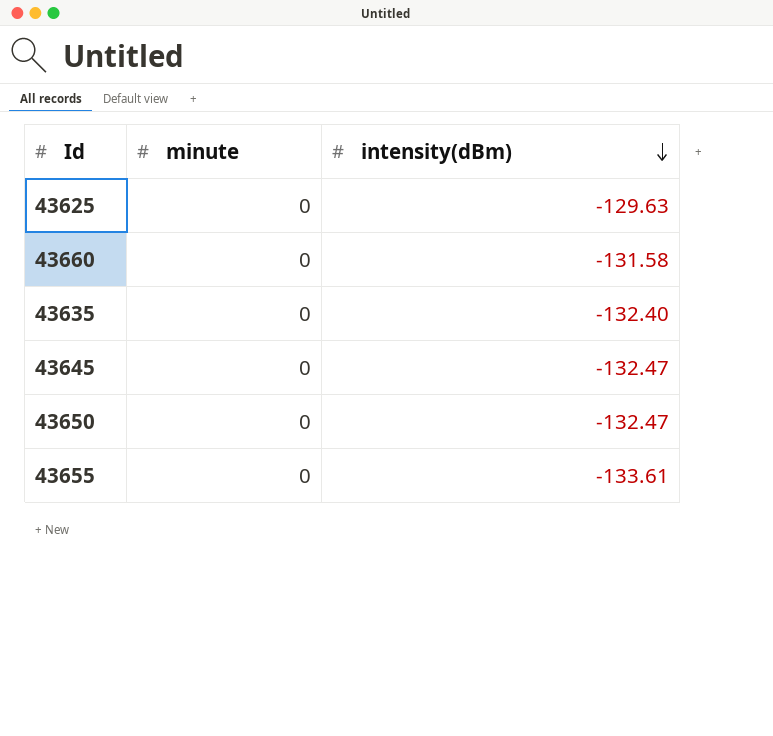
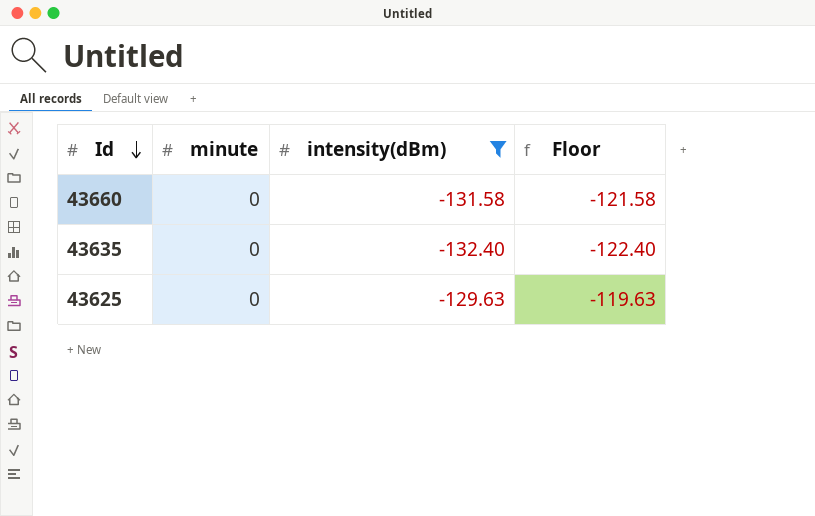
filter: none -> intensity(dBm) >= -132.40
row order: intensity(dBm) descending -> Id descending
column Floor | formula: none -> [intensity(dBm)] + 10

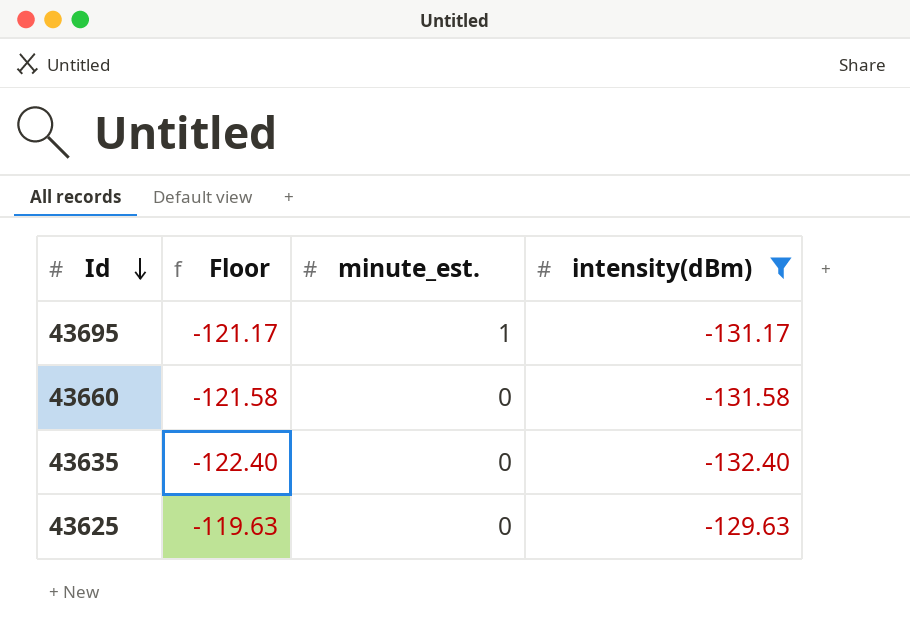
column Floor | position: 4 -> 2
column name: minute -> minute_est.
row 43695: none -> -121.17 | 1 | -131.17

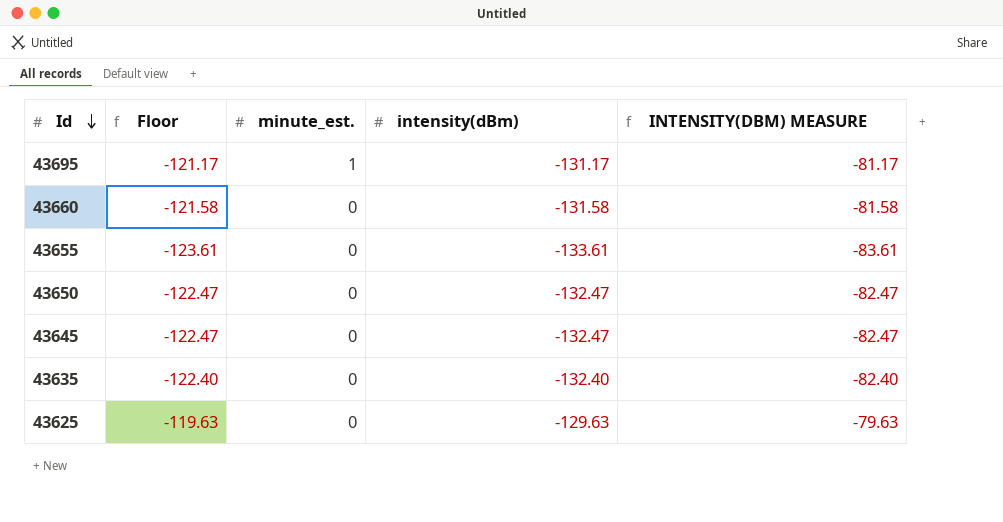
filter: intensity(dBm) >= -132.40 -> none
column INTENSITY(DBM) MEASURE | formula: none -> [intensity(dBm)] + 50

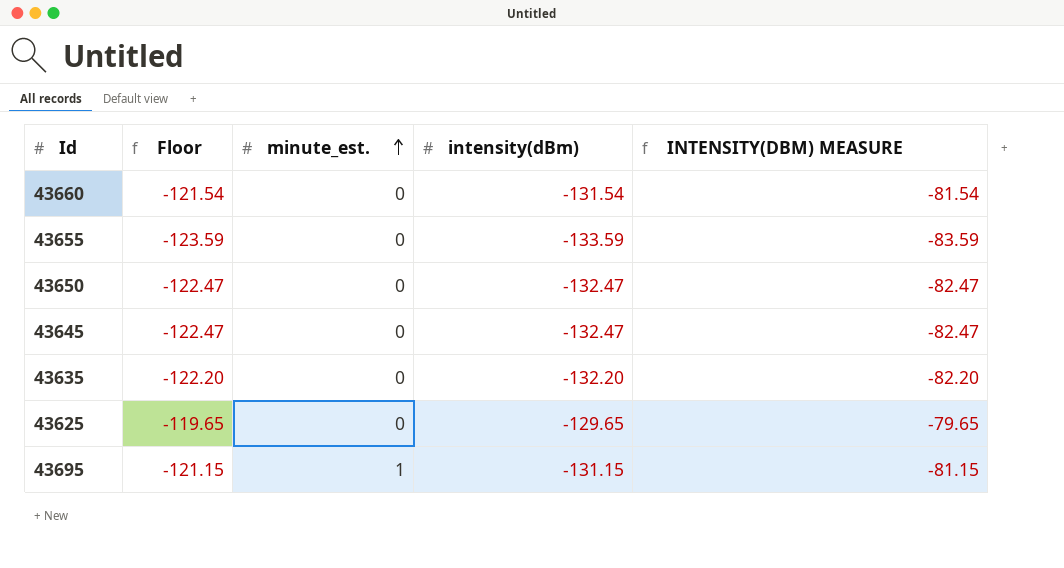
row order: Id descending -> minute_est. ascending
43660 | Floor: -121.58 -> -121.54
43660 | intensity(dBm): -131.58 -> -131.54
43660 | INTENSITY(DBM) MEASURE: -81.58 -> -81.54
43655 | Floor: -123.61 -> -123.59
43655 | intensity(dBm): -133.61 -> -133.59
43655 | INTENSITY(DBM) MEASURE: -83.61 -> -83.59
43635 | Floor: -122.40 -> -122.20
43635 | intensity(dBm): -132.40 -> -132.20
43635 | INTENSITY(DBM) MEASURE: -82.40 -> -82.20
43625 | Floor: -119.63 -> -119.65
43625 | intensity(dBm): -129.63 -> -129.65
43625 | INTENSITY(DBM) MEASURE: -79.63 -> -79.65
43695 | Floor: -121.17 -> -121.15
43695 | intensity(dBm): -131.17 -> -131.15
43695 | INTENSITY(DBM) MEASURE: -81.17 -> -81.15

